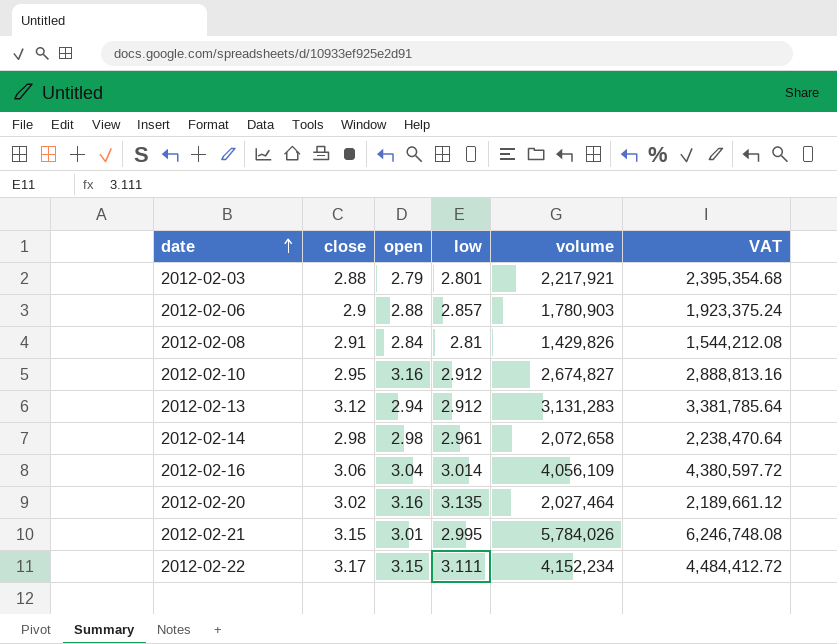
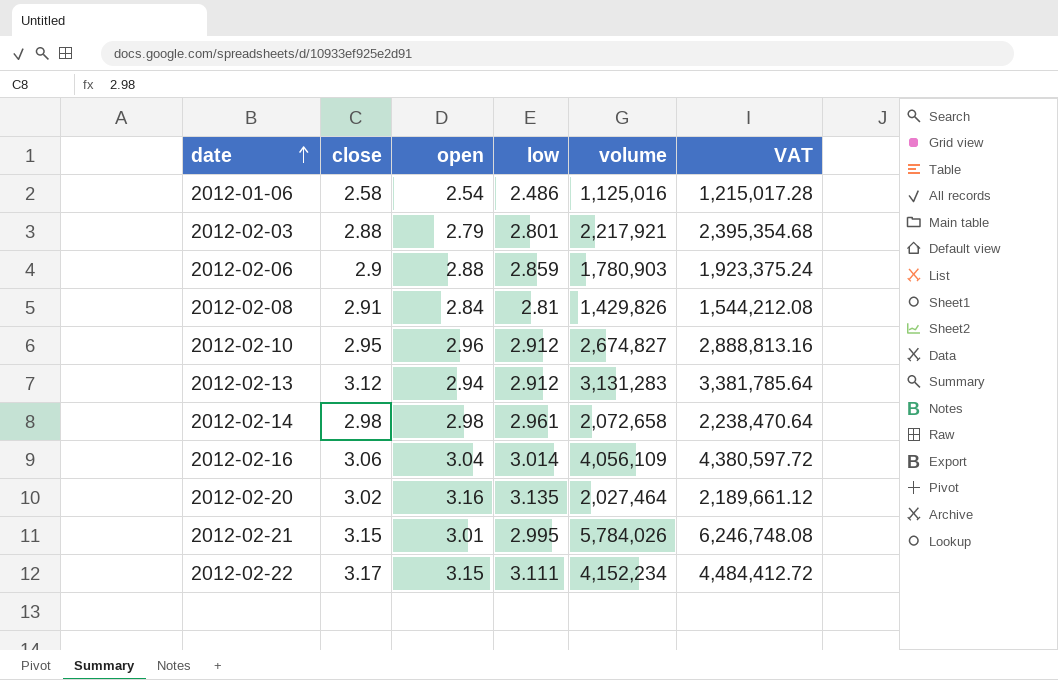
row 2012-01-06: none -> 2.58 | 2.54 | 2.486 | 1,125,016 | 1,215,017.28
2012-02-06 | low: 2.857 -> 2.859
2012-02-10 | open: 3.16 -> 2.96

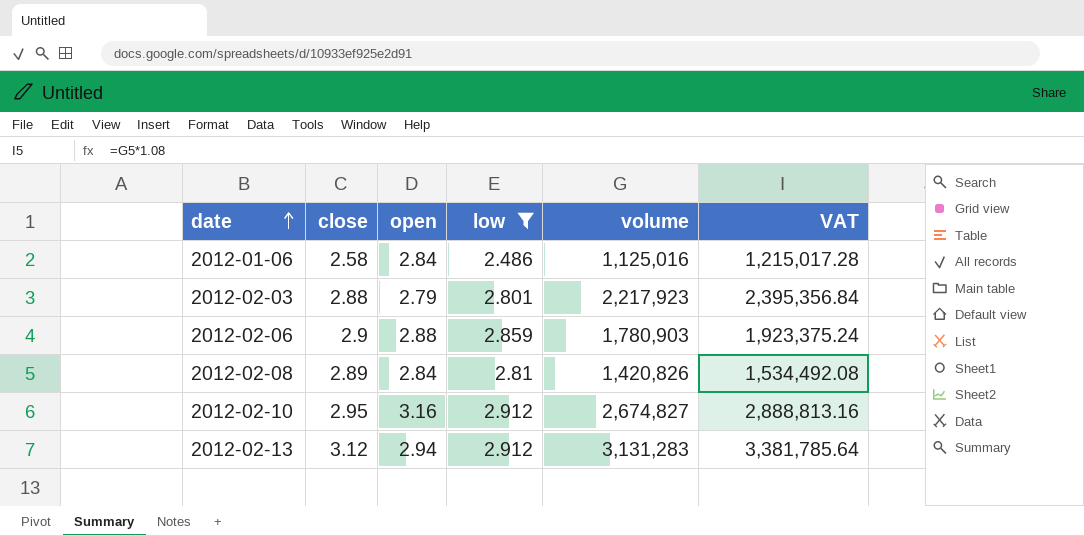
filter: none -> low <= 2.912
2012-01-06 | open: 2.54 -> 2.84
2012-02-03 | volume: 2,217,921 -> 2,217,923
2012-02-03 | VAT: 2,395,354.68 -> 2,395,356.84
2012-02-08 | close: 2.91 -> 2.89
2012-02-08 | volume: 1,429,826 -> 1,420,826
2012-02-08 | VAT: 1,544,212.08 -> 1,534,492.08
2012-02-10 | open: 2.96 -> 3.16

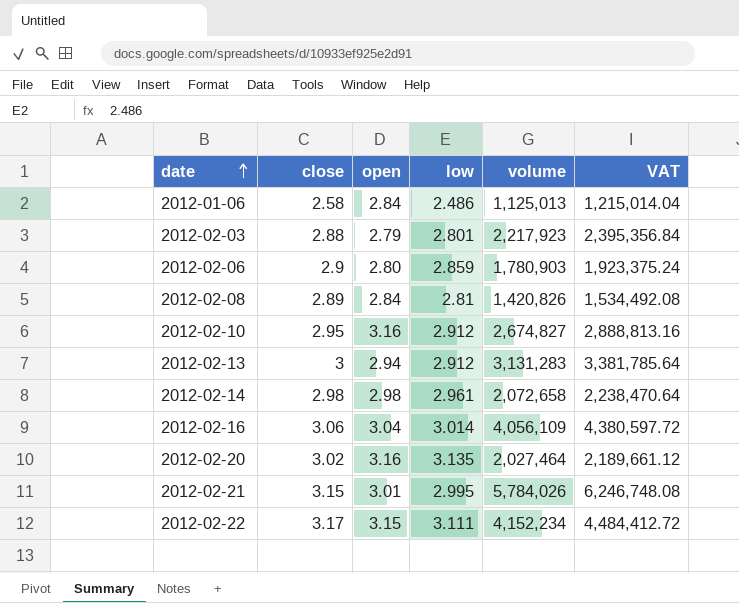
filter: low <= 2.912 -> none
2012-01-06 | volume: 1,125,016 -> 1,125,013
2012-01-06 | VAT: 1,215,017.28 -> 1,215,014.04
2012-02-06 | open: 2.88 -> 2.80
2012-02-13 | close: 3.12 -> 3

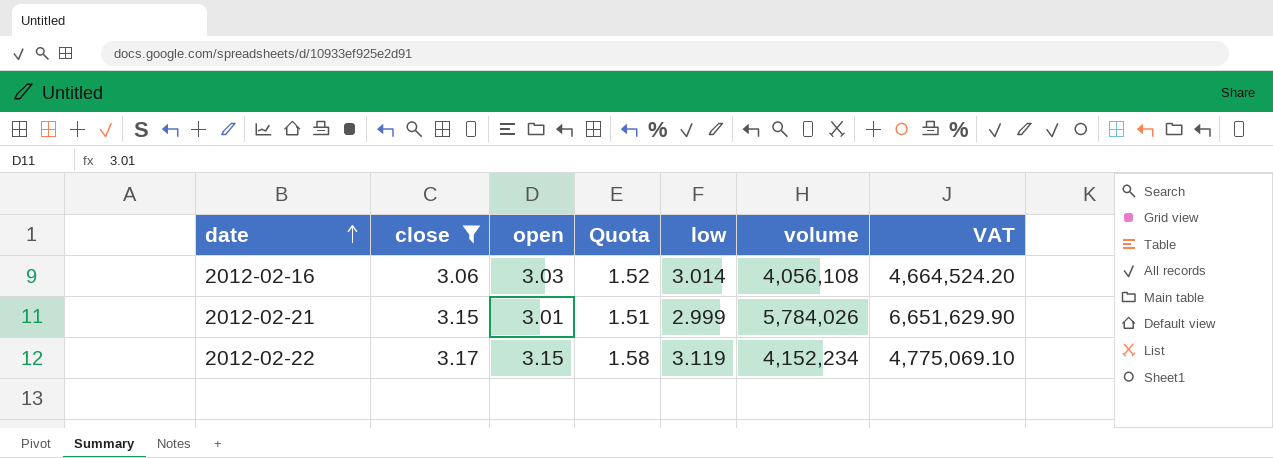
filter: none -> close >= 3.06
column Quota | formula: none -> [open] * 0.5
column VAT | formula: [volume] * 1.08 -> [volume] * 1.15
2012-02-16 | open: 3.04 -> 3.03
2012-02-16 | volume: 4,056,109 -> 4,056,108
2012-02-21 | low: 2.995 -> 2.999
2012-02-22 | low: 3.111 -> 3.119

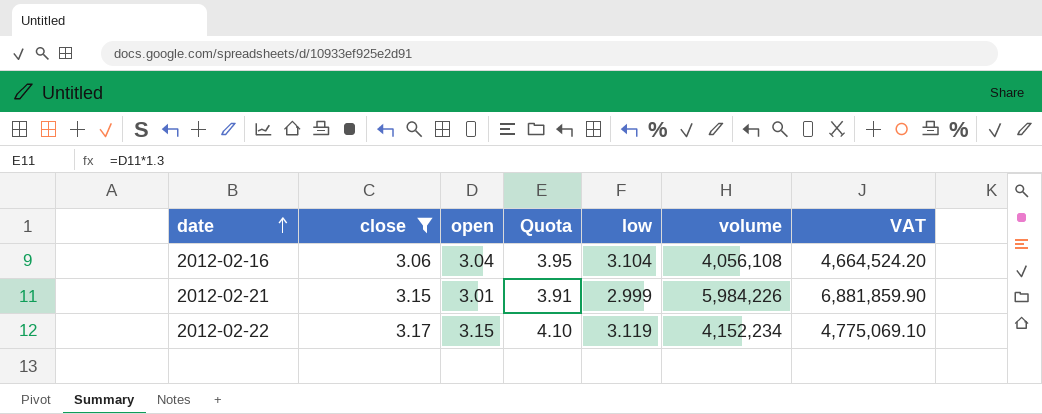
column Quota | formula: [open] * 0.5 -> [open] * 1.3
2012-02-16 | open: 3.03 -> 3.04
2012-02-16 | low: 3.014 -> 3.104
2012-02-21 | volume: 5,784,026 -> 5,984,226
2012-02-21 | VAT: 6,651,629.90 -> 6,881,859.90

